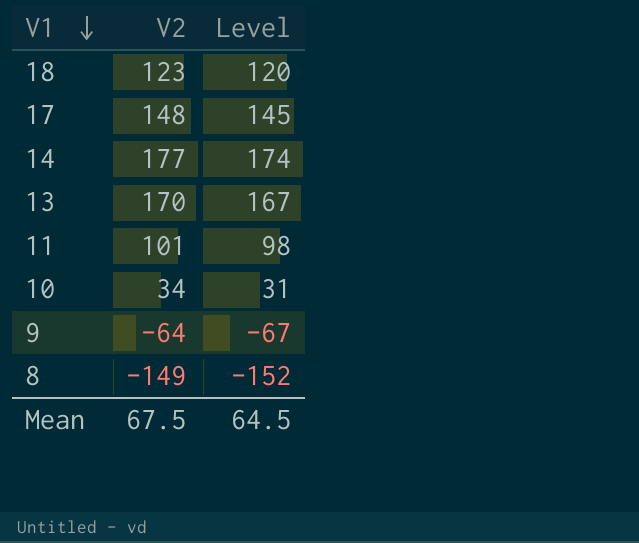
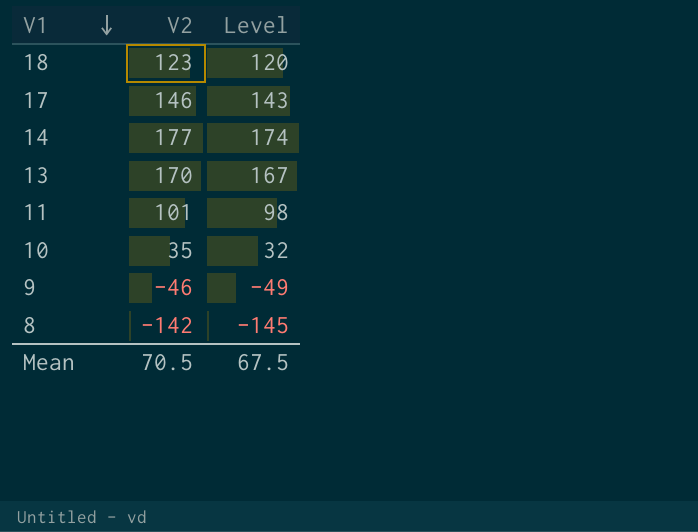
17 | V2: 148 -> 146
17 | Level: 145 -> 143
10 | V2: 34 -> 35
10 | Level: 31 -> 32
9 | V2: -64 -> -46
9 | Level: -67 -> -49
8 | V2: -149 -> -142
8 | Level: -152 -> -145
Mean | V2: 67.5 -> 70.5
Mean | Level: 64.5 -> 67.5

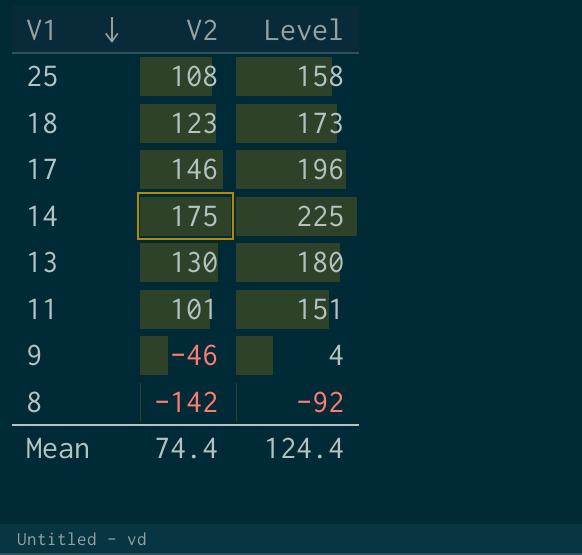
column Level | formula: [V2] - 3 -> [V2] + 50
row 10: 35 | 32 -> none
row 25: none -> 108 | 158
14 | V2: 177 -> 175
13 | V2: 170 -> 130
Mean | V2: 70.5 -> 74.4
Mean | Level: 67.5 -> 124.4

